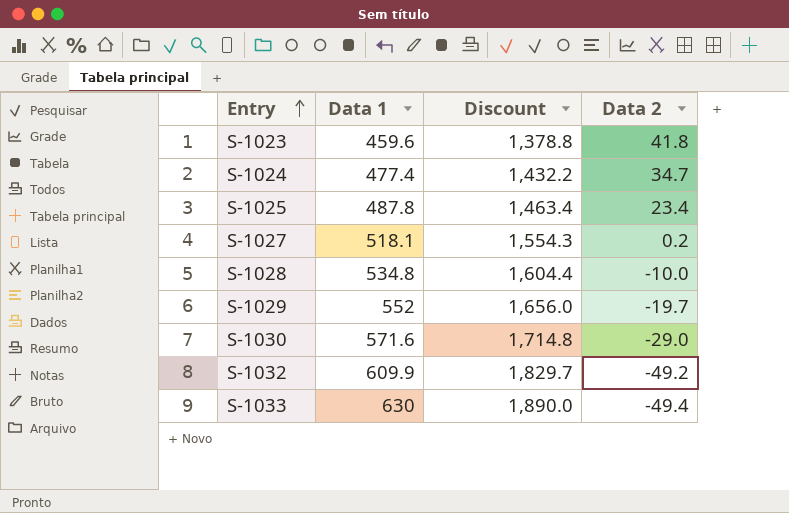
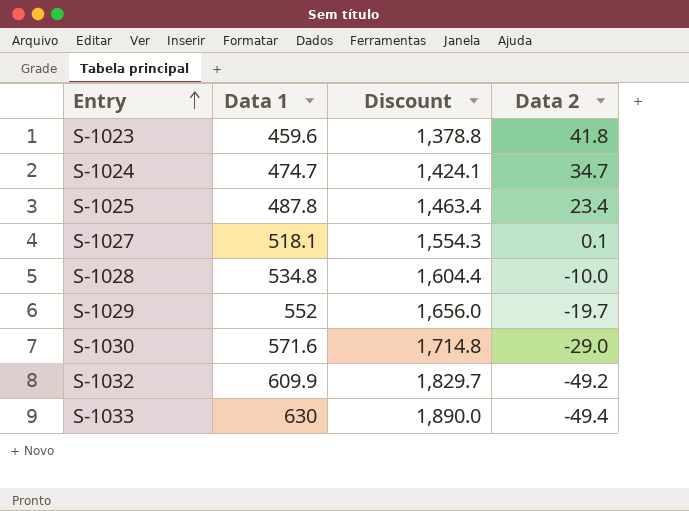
S-1024 | Data 1: 477.4 -> 474.7
S-1024 | Discount: 1,432.2 -> 1,424.1
S-1027 | Data 2: 0.2 -> 0.1

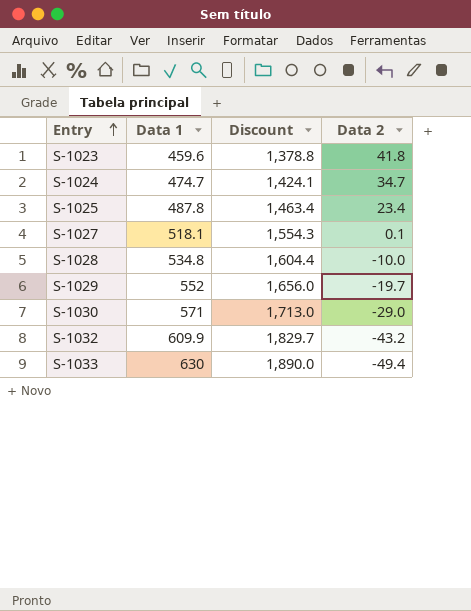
S-1030 | Data 1: 571.6 -> 571
S-1030 | Discount: 1,714.8 -> 1,713.0
S-1032 | Data 2: -49.2 -> -43.2

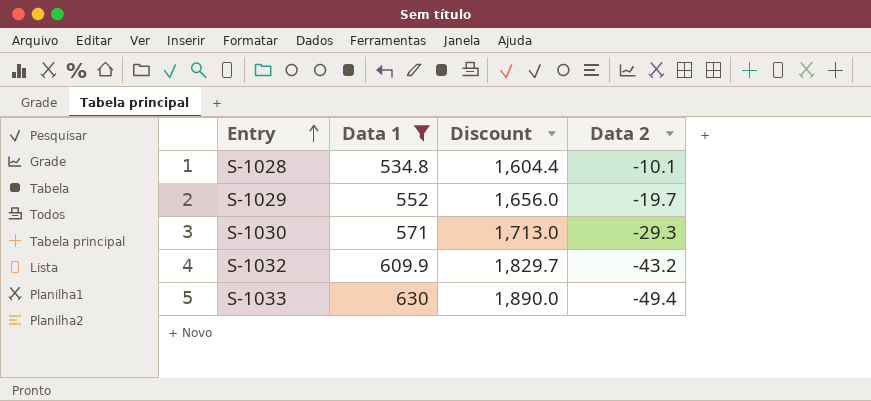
filter: none -> Data 1 >= 534.8
S-1028 | Data 2: -10.0 -> -10.1
S-1030 | Data 2: -29.0 -> -29.3

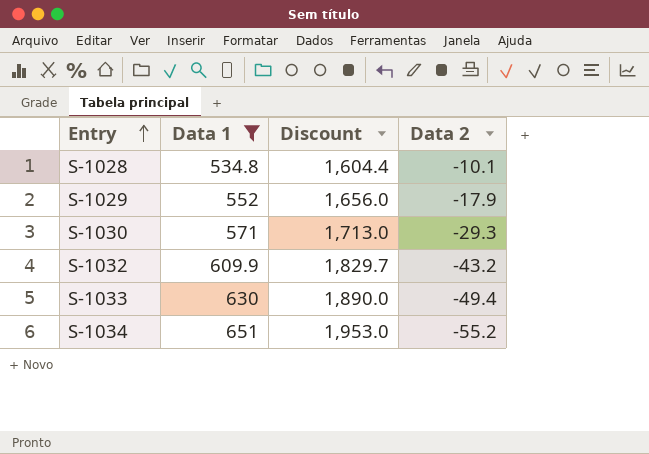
S-1029 | Data 2: -19.7 -> -17.9
row S-1034: none -> 651 | 1,953.0 | -55.2

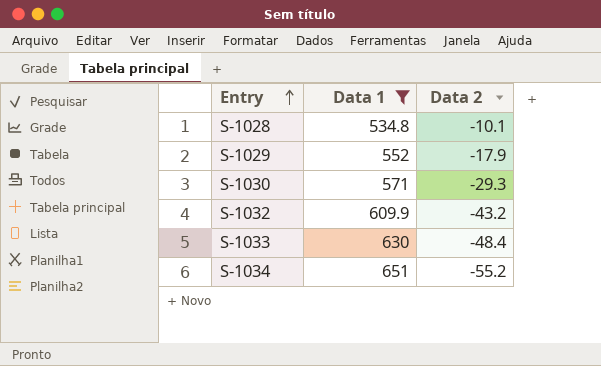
column Discount | formula: [Data 1] * 3 -> none
S-1033 | Data 2: -49.4 -> -48.4

